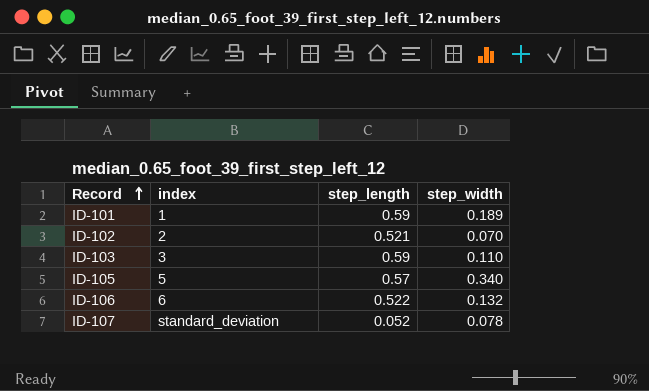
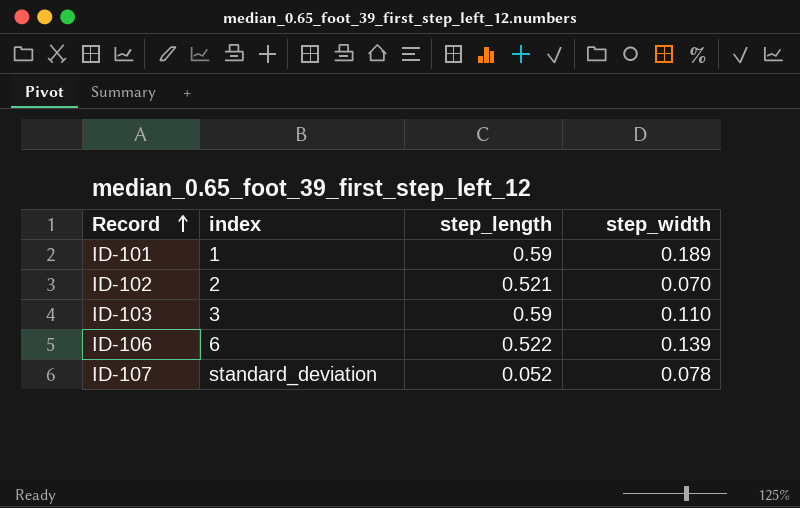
row ID-105: 5 | 0.57 | 0.340 -> none
ID-106 | step_width: 0.132 -> 0.139

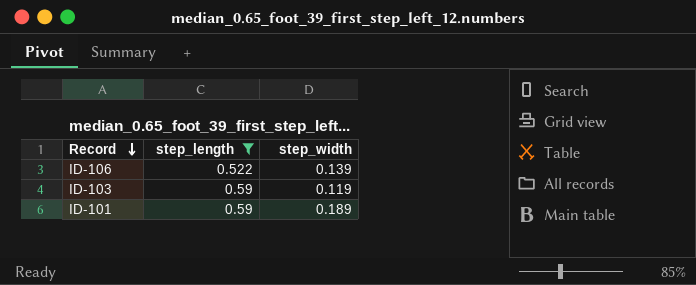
filter: none -> step_length >= 0.522
row order: Record ascending -> Record descending
column index | position: 2 -> none
ID-103 | step_width: 0.110 -> 0.119

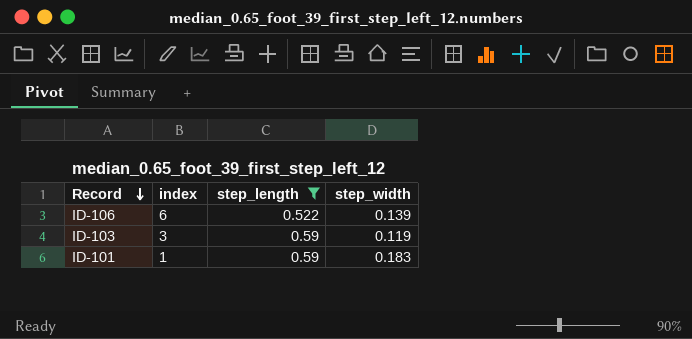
column index | position: none -> 2
ID-101 | step_width: 0.189 -> 0.183

